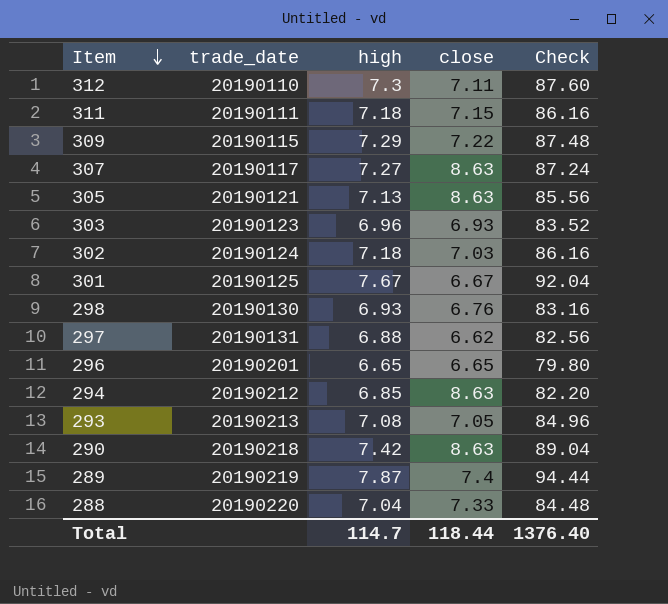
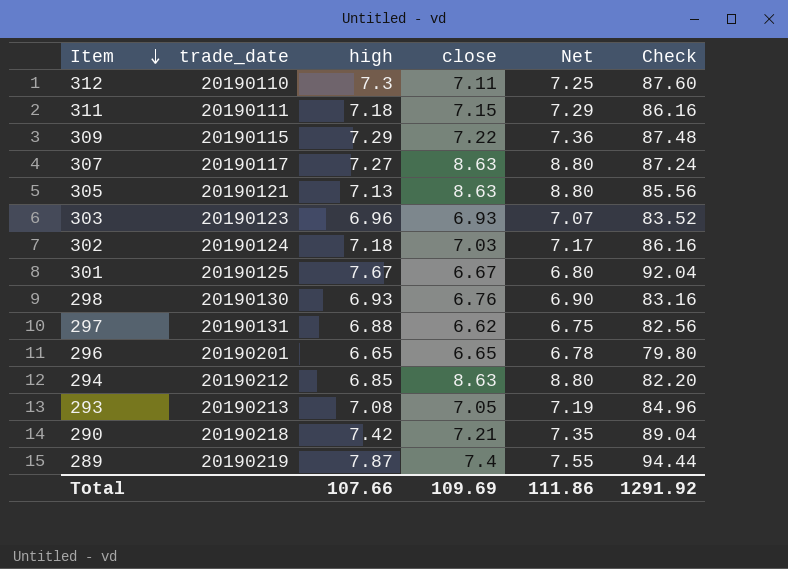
column Net | formula: none -> [close] * 1.02
row 288: 20190220 | 7.04 | 7.33 | 84.48 -> none
290 | close: 8.63 -> 7.21
Total | high: 114.7 -> 107.66
Total | close: 118.44 -> 109.69
Total | Check: 1376.40 -> 1291.92

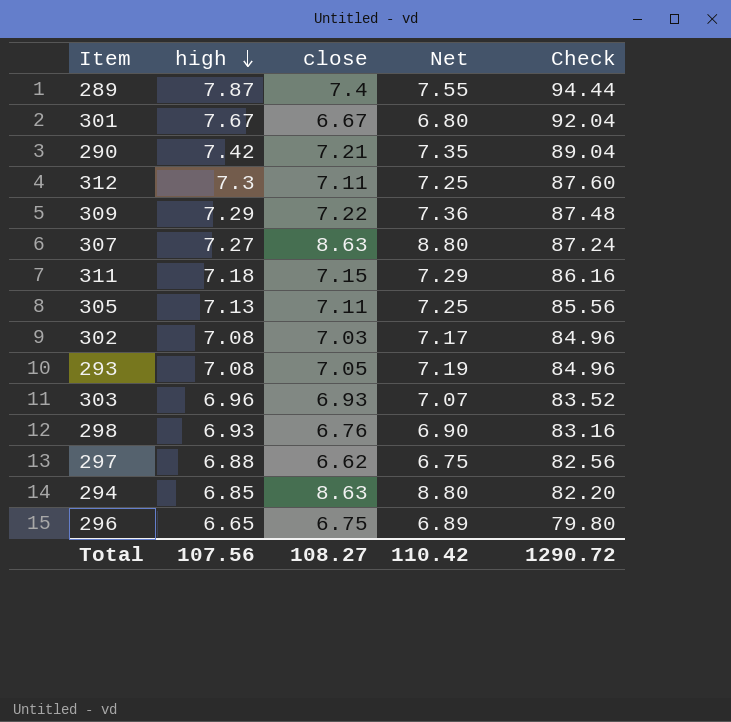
row order: Item descending -> high descending
column trade_date | position: 2 -> none
305 | close: 8.63 -> 7.11
305 | Net: 8.80 -> 7.25
302 | high: 7.18 -> 7.08
302 | Check: 86.16 -> 84.96
296 | close: 6.65 -> 6.75
296 | Net: 6.78 -> 6.89
Total | high: 107.66 -> 107.56
Total | close: 109.69 -> 108.27
Total | Net: 111.86 -> 110.42
Total | Check: 1291.92 -> 1290.72

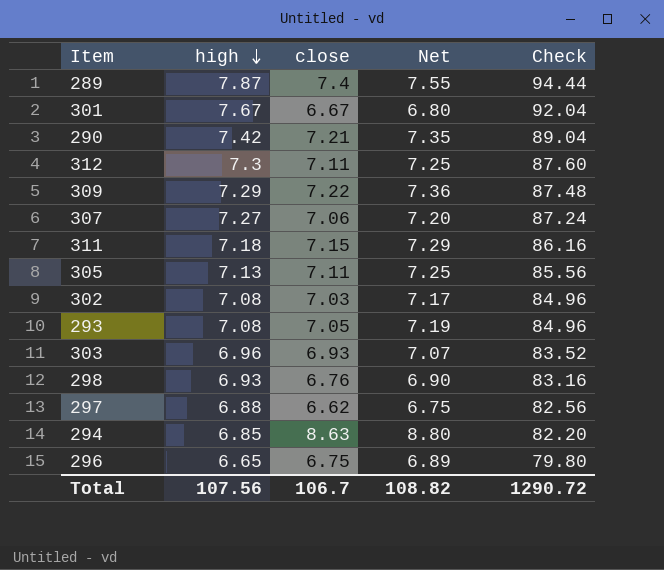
307 | close: 8.63 -> 7.06
307 | Net: 8.80 -> 7.20
Total | close: 108.27 -> 106.7
Total | Net: 110.42 -> 108.82

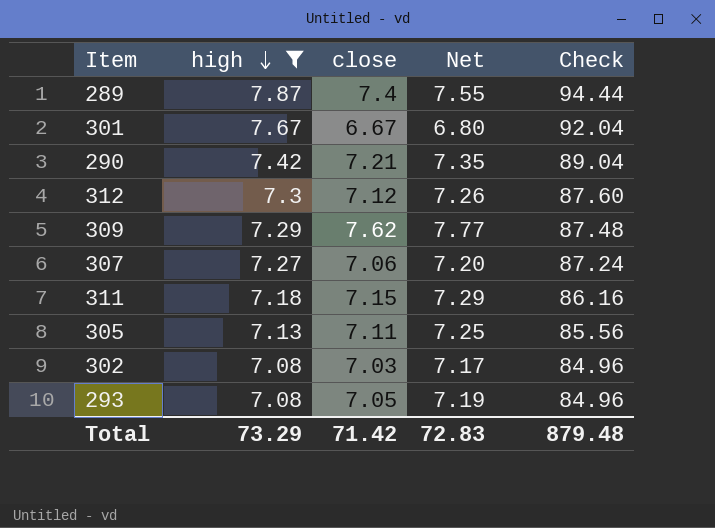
filter: none -> high >= 7.08
312 | close: 7.11 -> 7.12
312 | Net: 7.25 -> 7.26
309 | close: 7.22 -> 7.62
309 | Net: 7.36 -> 7.77
Total | high: 107.56 -> 73.29
Total | close: 106.7 -> 71.42
Total | Net: 108.82 -> 72.83
Total | Check: 1290.72 -> 879.48

